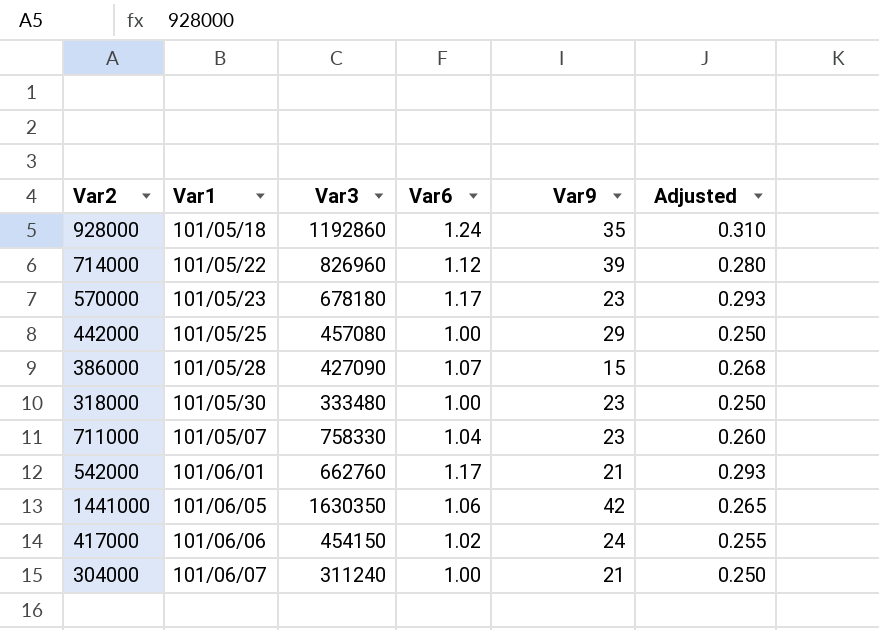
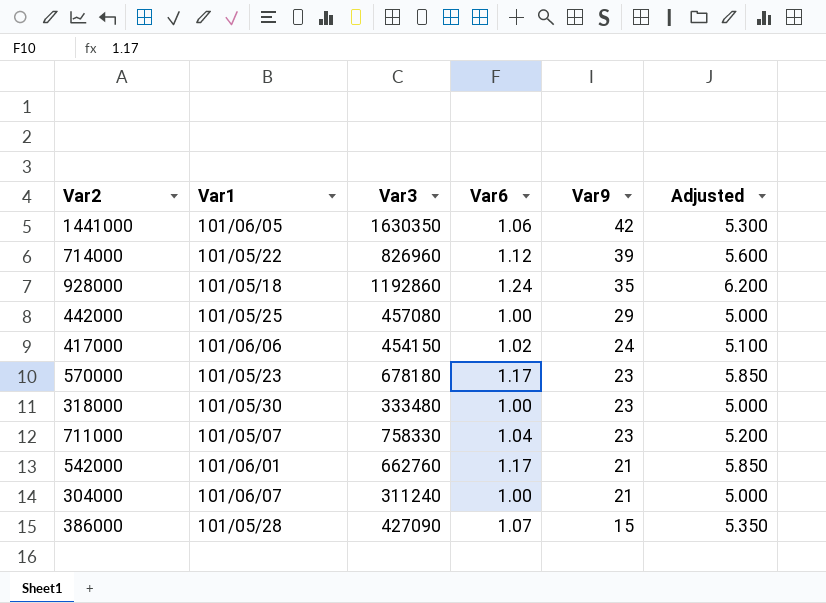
row order: none -> Var9 descending
column Adjusted | formula: [Var6] * 0.25 -> [Var6] * 5

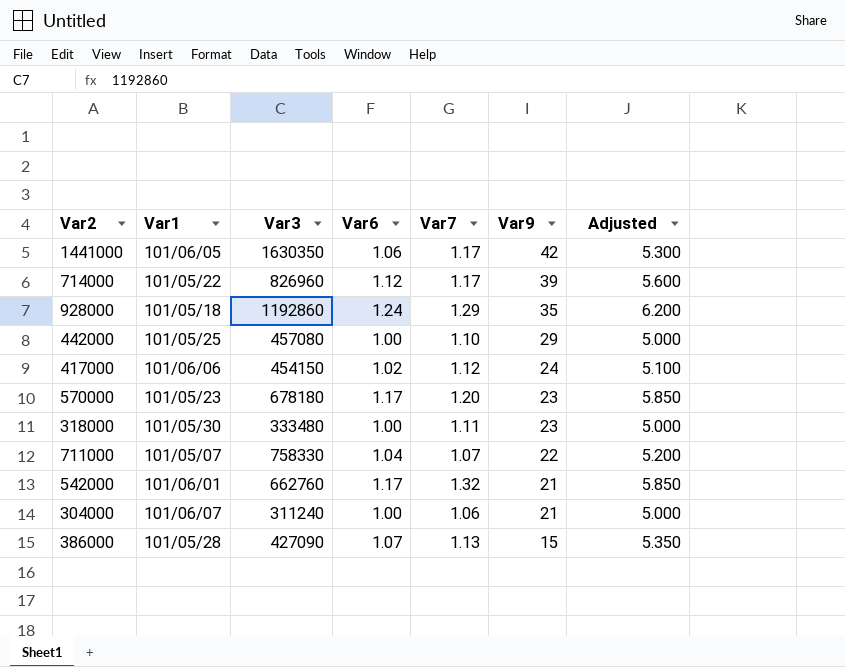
column Var7 | position: none -> 5
711000 | Var9: 23 -> 22

